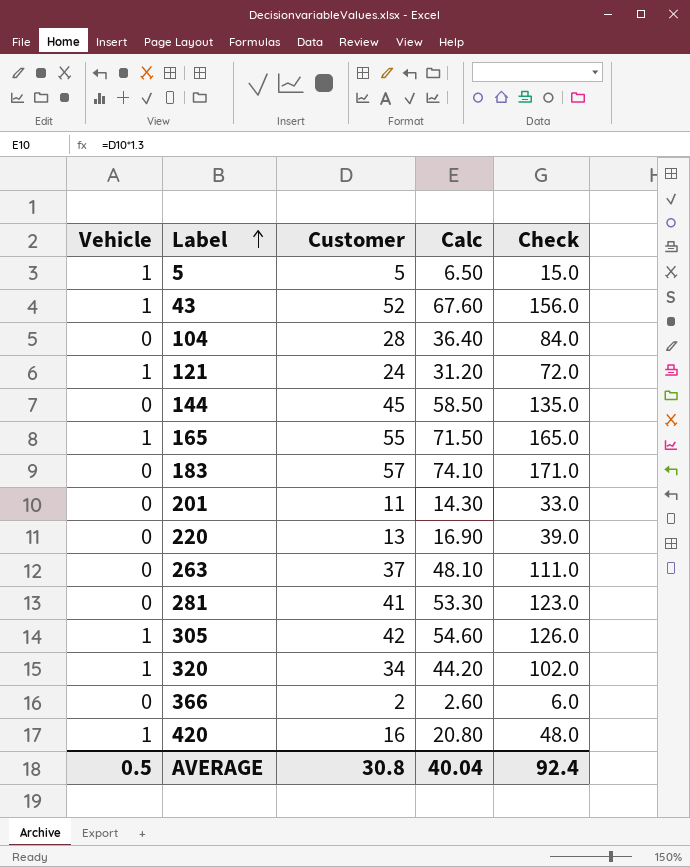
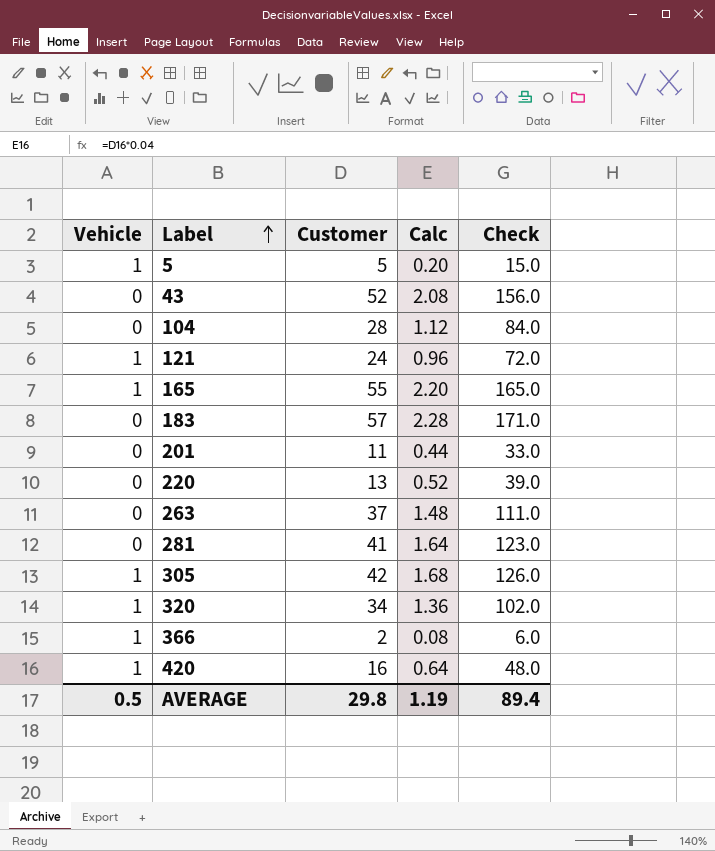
column Calc | formula: [Customer] * 1.3 -> [Customer] * 0.04
row 144: 0 | 45 | 58.50 | 135.0 -> none
43 | Vehicle: 1 -> 0
366 | Vehicle: 0 -> 1
AVERAGE | Customer: 30.8 -> 29.8
AVERAGE | Calc: 40.04 -> 1.19
AVERAGE | Check: 92.4 -> 89.4

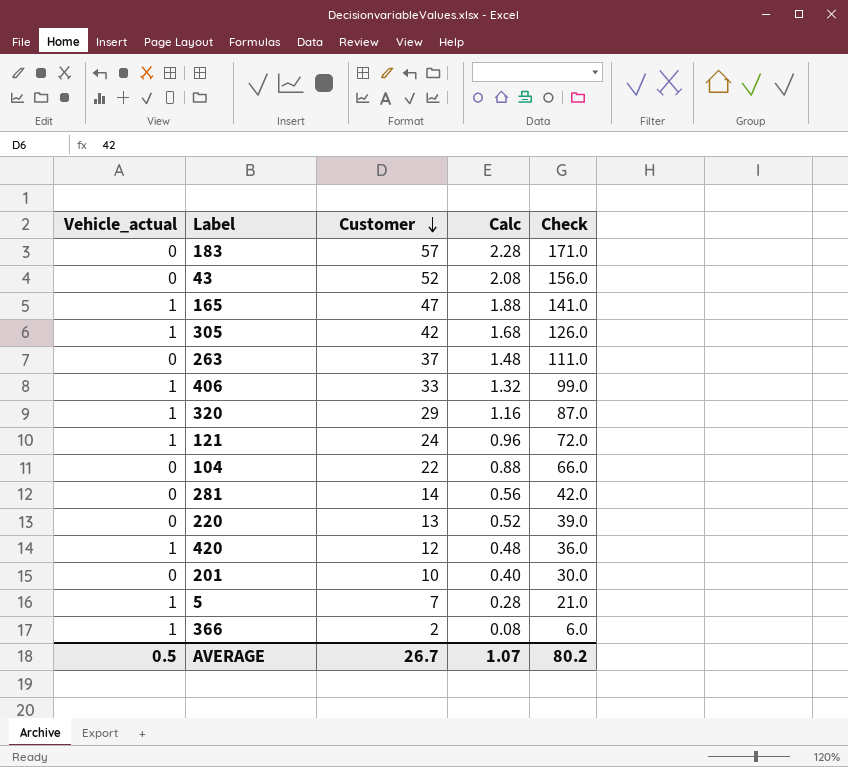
row order: Label ascending -> Customer descending
column name: Vehicle -> Vehicle_actual
165 | Customer: 55 -> 47
165 | Calc: 2.20 -> 1.88
165 | Check: 165.0 -> 141.0
row 406: none -> 1 | 33 | 1.32 | 99.0
320 | Customer: 34 -> 29
320 | Calc: 1.36 -> 1.16
320 | Check: 102.0 -> 87.0
104 | Customer: 28 -> 22
104 | Calc: 1.12 -> 0.88
104 | Check: 84.0 -> 66.0
281 | Customer: 41 -> 14
281 | Calc: 1.64 -> 0.56
281 | Check: 123.0 -> 42.0
420 | Customer: 16 -> 12
420 | Calc: 0.64 -> 0.48
420 | Check: 48.0 -> 36.0
201 | Customer: 11 -> 10
201 | Calc: 0.44 -> 0.40
201 | Check: 33.0 -> 30.0
5 | Customer: 5 -> 7
5 | Calc: 0.20 -> 0.28
5 | Check: 15.0 -> 21.0
AVERAGE | Customer: 29.8 -> 26.7
AVERAGE | Calc: 1.19 -> 1.07
AVERAGE | Check: 89.4 -> 80.2

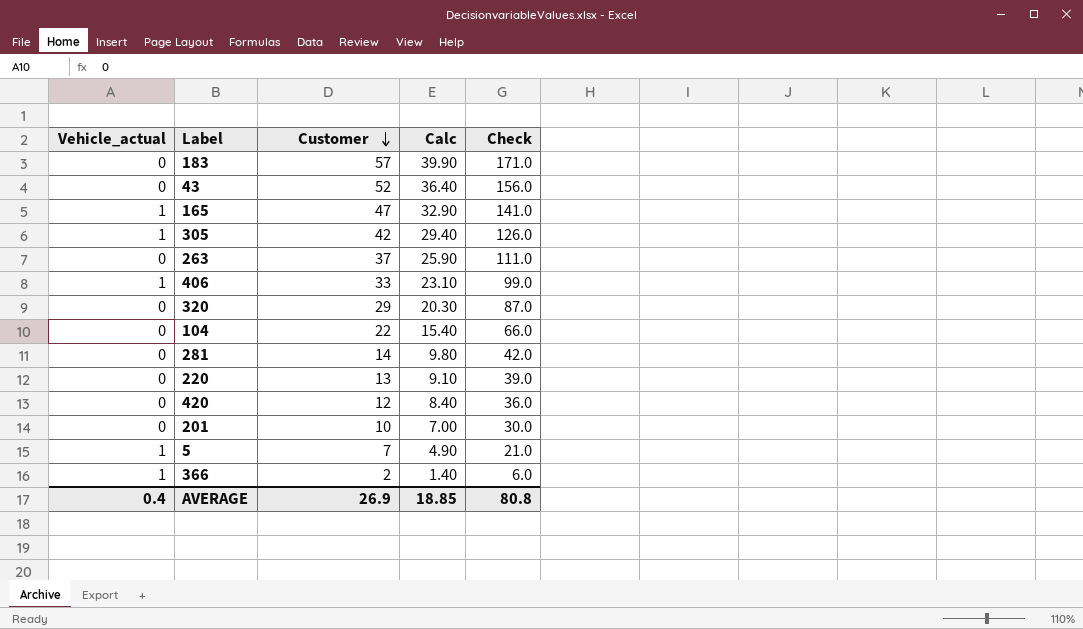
column Calc | formula: [Customer] * 0.04 -> [Customer] * 0.7
row 121: 1 | 24 | 0.96 | 72.0 -> none
320 | Vehicle_actual: 1 -> 0
420 | Vehicle_actual: 1 -> 0
AVERAGE | Vehicle_actual: 0.5 -> 0.4
AVERAGE | Customer: 26.7 -> 26.9
AVERAGE | Calc: 1.07 -> 18.85
AVERAGE | Check: 80.2 -> 80.8

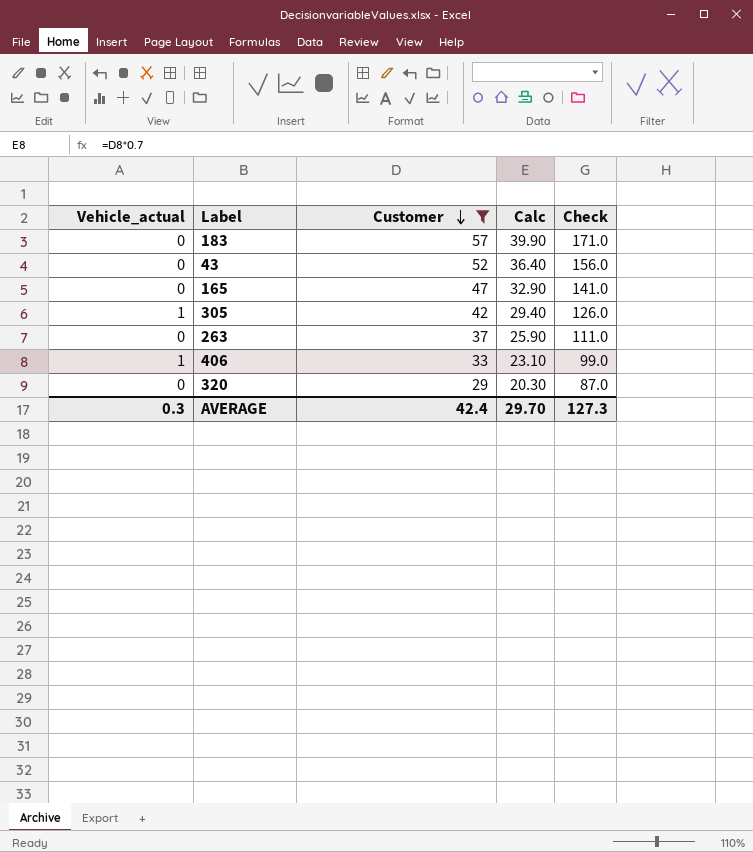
filter: none -> Customer >= 29
165 | Vehicle_actual: 1 -> 0
AVERAGE | Vehicle_actual: 0.4 -> 0.3
AVERAGE | Customer: 26.9 -> 42.4
AVERAGE | Calc: 18.85 -> 29.70
AVERAGE | Check: 80.8 -> 127.3

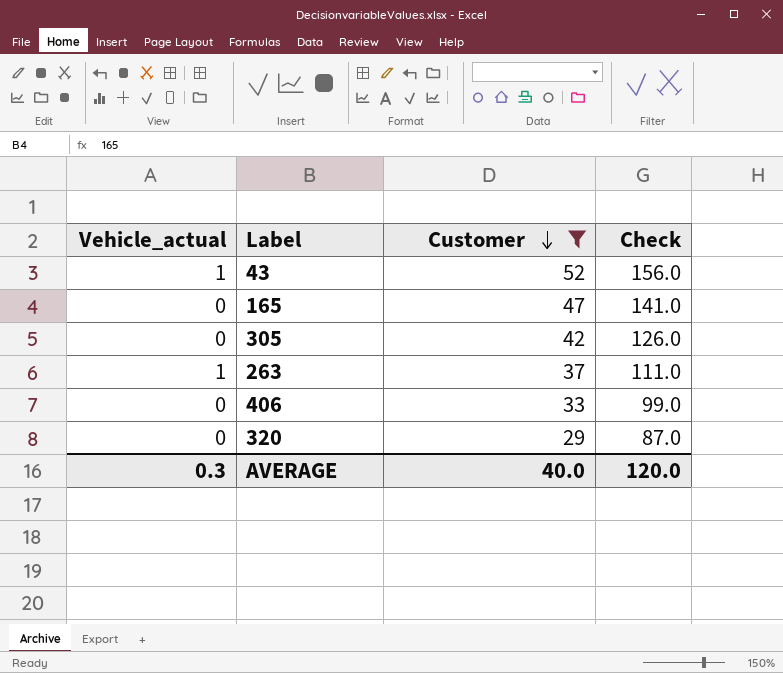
column Calc | formula: [Customer] * 0.7 -> none
row 183: 0 | 57 | 39.90 | 171.0 -> none
43 | Vehicle_actual: 0 -> 1
305 | Vehicle_actual: 1 -> 0
263 | Vehicle_actual: 0 -> 1
406 | Vehicle_actual: 1 -> 0
AVERAGE | Customer: 42.4 -> 40.0
AVERAGE | Check: 127.3 -> 120.0

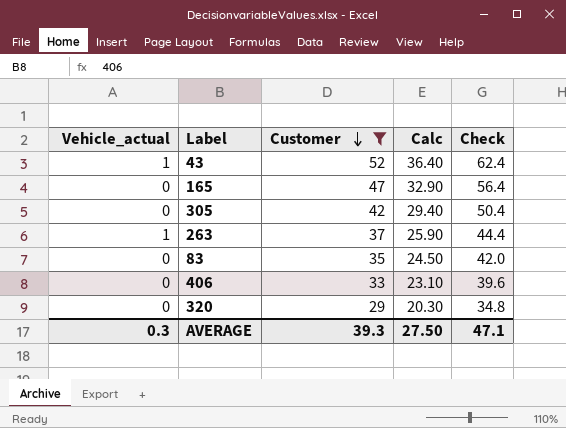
column Calc | formula: none -> [Customer] * 0.7
column Check | formula: [Customer] * 3 -> [Customer] * 1.2
row 83: none -> 0 | 35 | 24.50 | 42.0
AVERAGE | Customer: 40.0 -> 39.3
AVERAGE | Check: 120.0 -> 47.1

